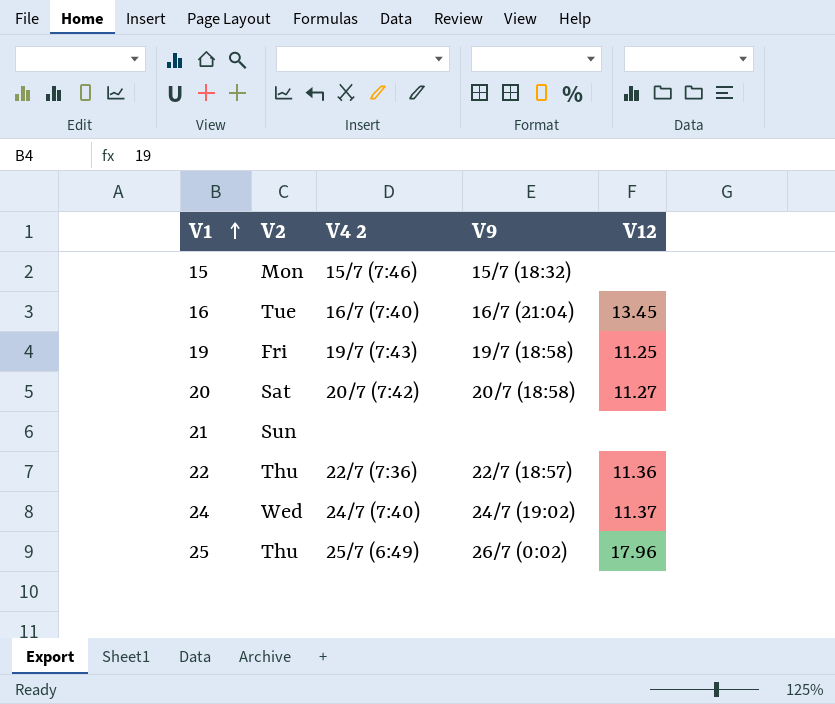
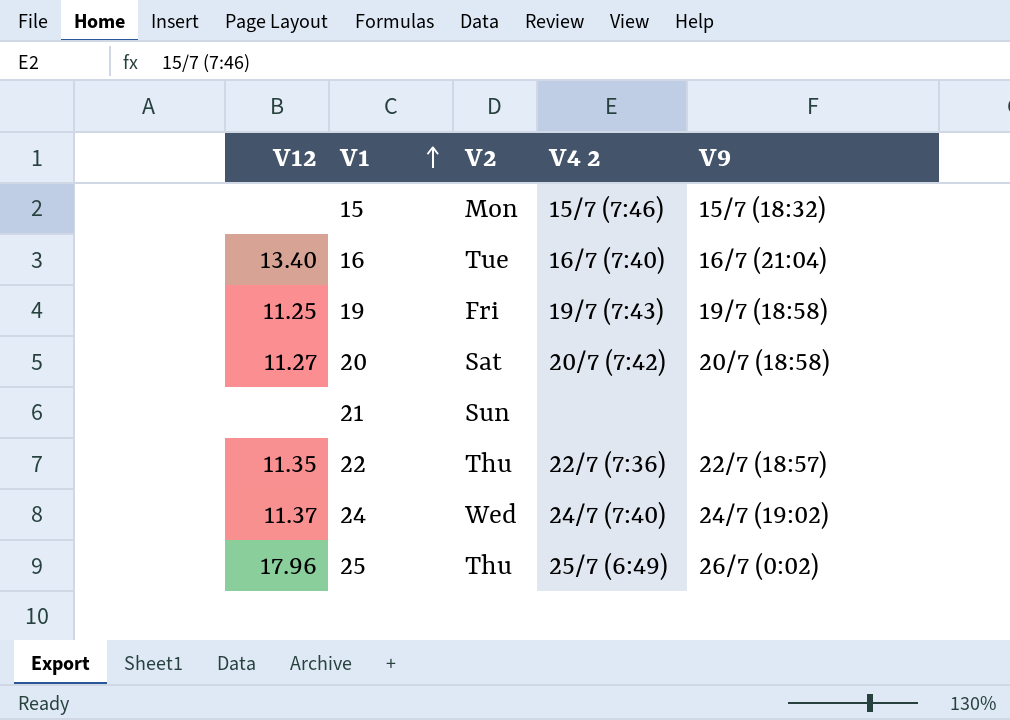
column V12 | position: 5 -> 1
16 | V12: 13.45 -> 13.40
22 | V12: 11.36 -> 11.35

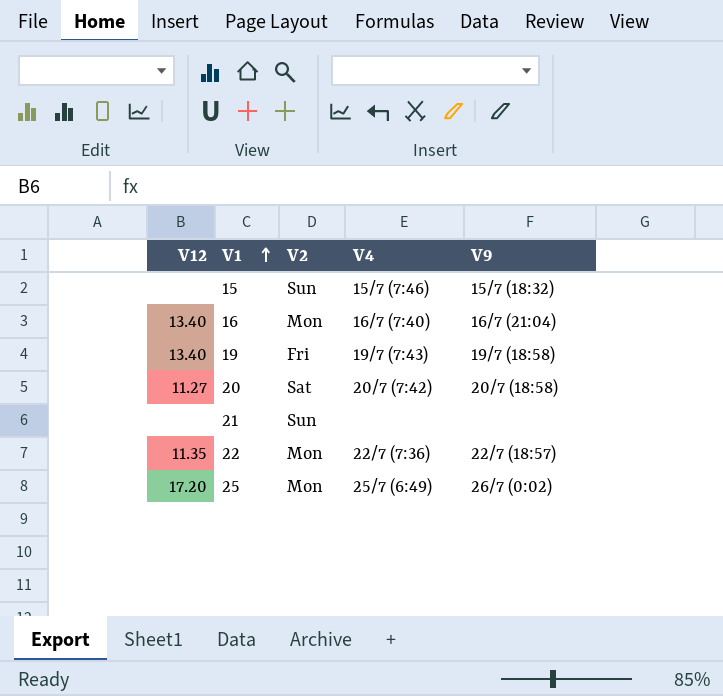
column name: V4 2 -> V4
row 24: 11.37 | Wed | 24/7 (7:40) | 24/7 (19:02) -> none
15 | V2: Mon -> Sun
16 | V2: Tue -> Mon
19 | V12: 11.25 -> 13.40
22 | V2: Thu -> Mon
25 | V12: 17.96 -> 17.20
25 | V2: Thu -> Mon

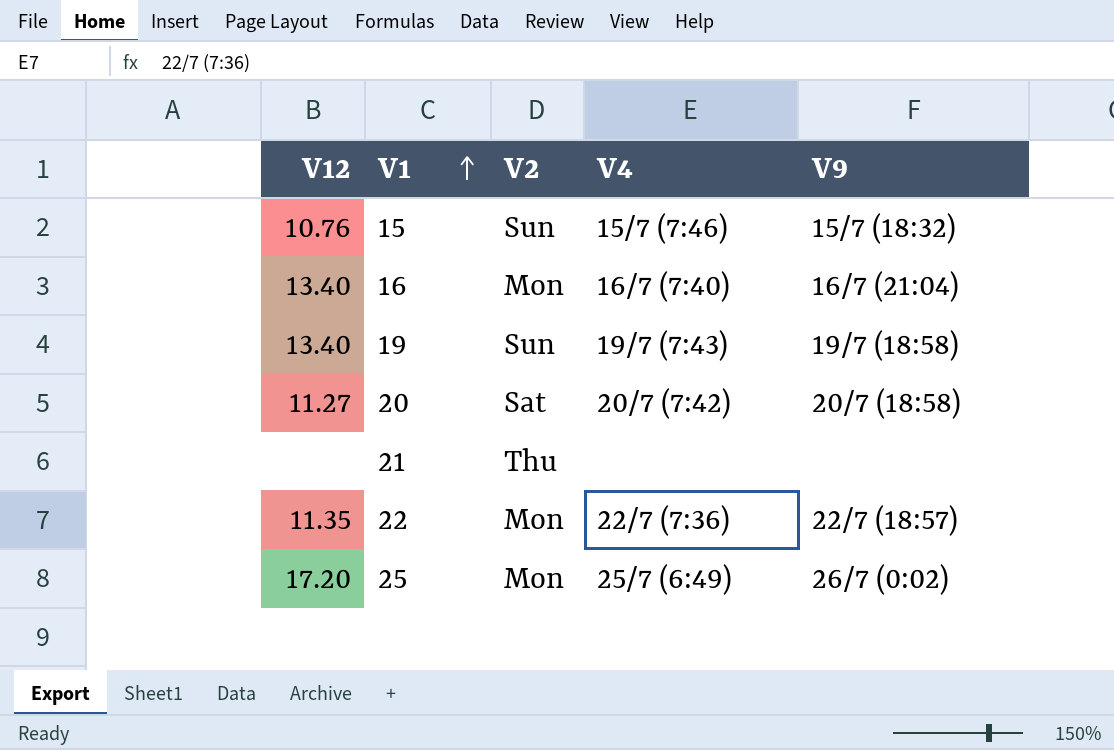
15 | V12: none -> 10.76
19 | V2: Fri -> Sun
21 | V2: Sun -> Thu

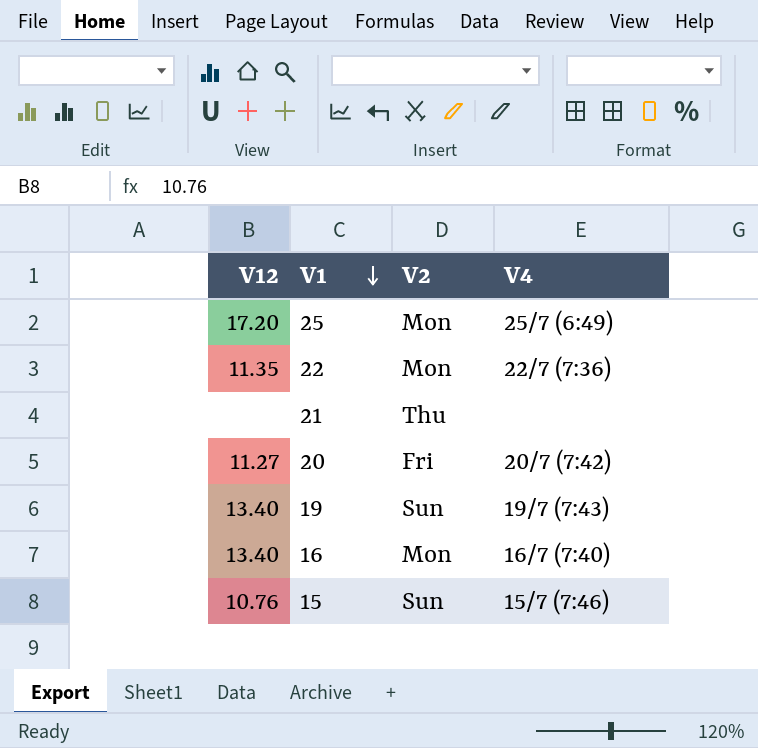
row order: V1 ascending -> V1 descending
column V9 | position: 5 -> none
20 | V2: Sat -> Fri

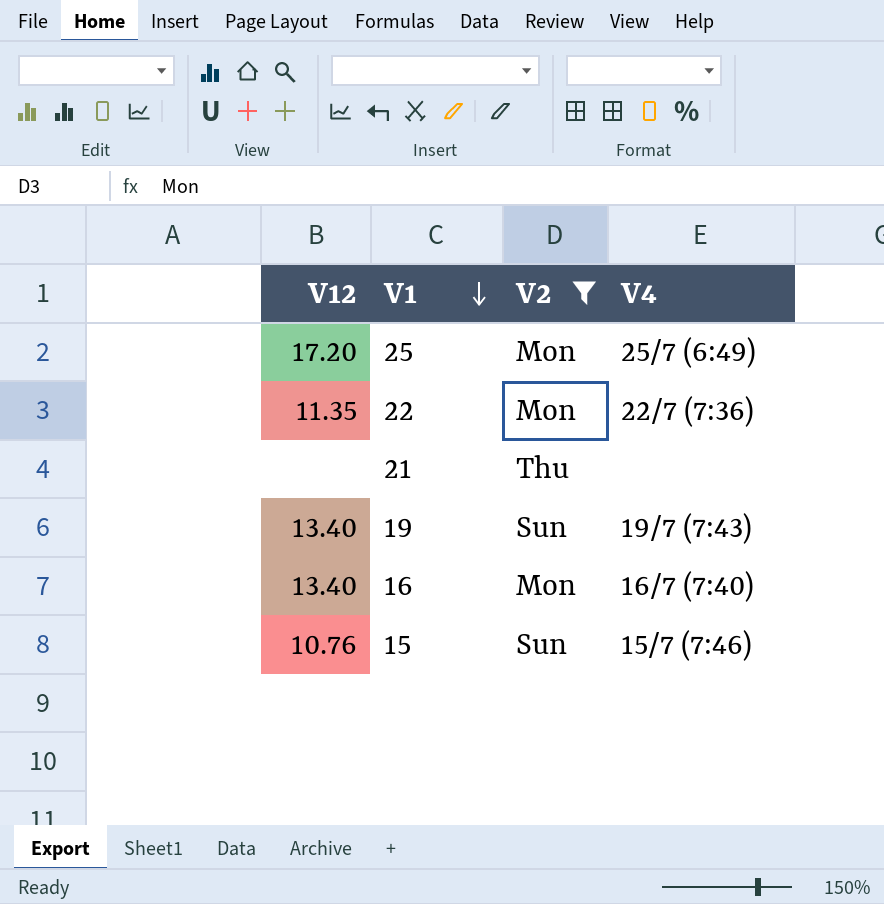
filter: none -> V2 != Fri

